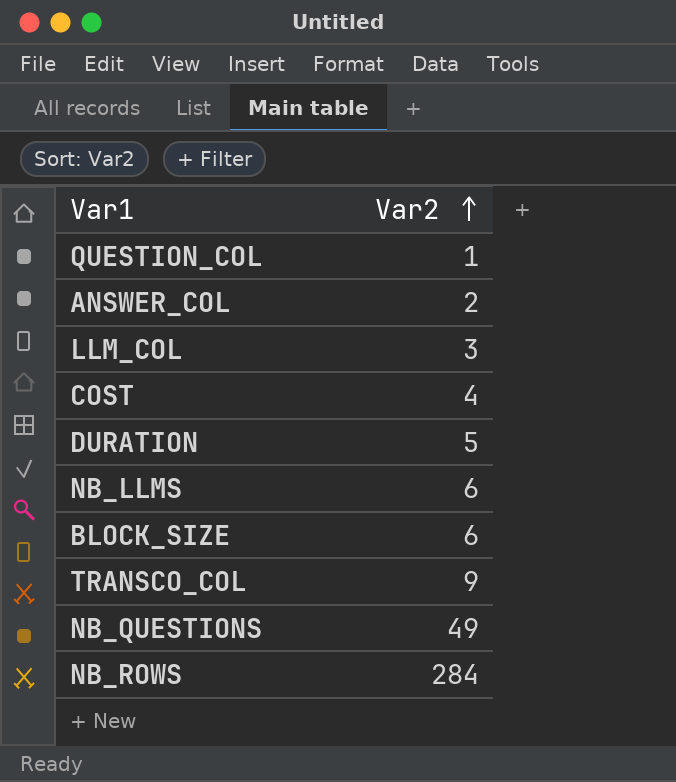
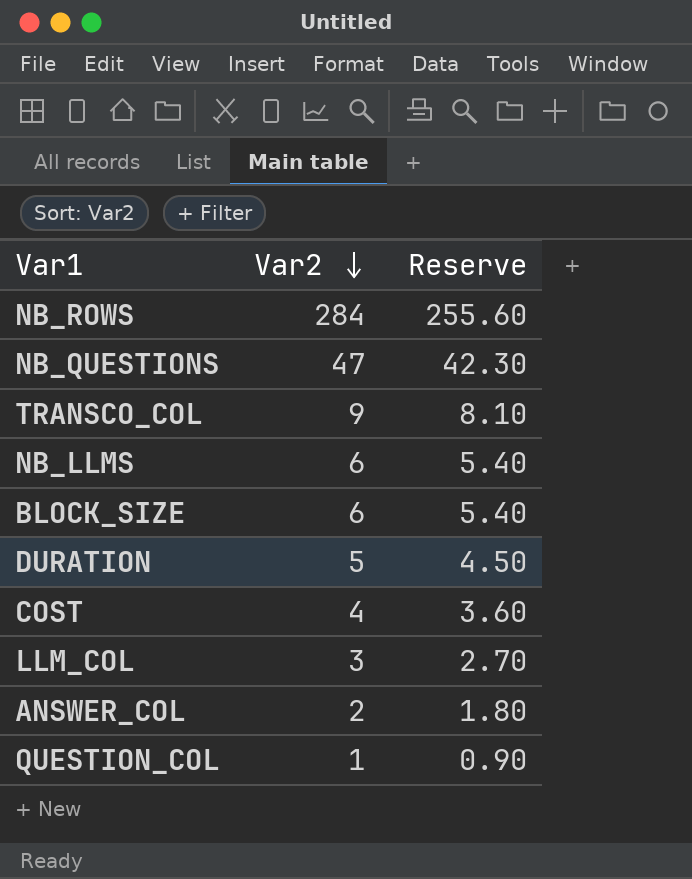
row order: Var2 ascending -> Var2 descending
column Reserve | formula: none -> [Var2] * 0.9
NB_QUESTIONS | Var2: 49 -> 47

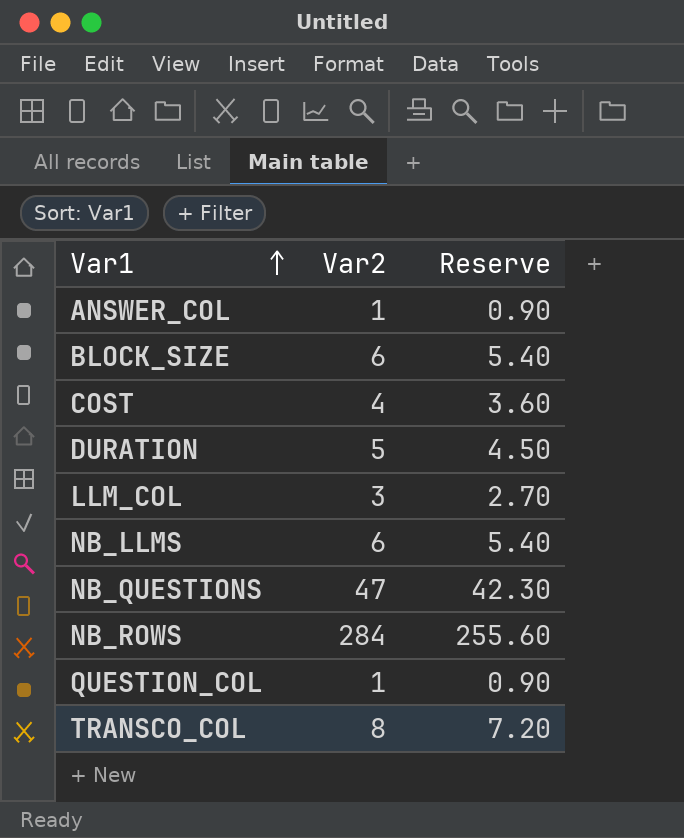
row order: Var2 descending -> Var1 ascending
ANSWER_COL | Var2: 2 -> 1
ANSWER_COL | Reserve: 1.80 -> 0.90
TRANSCO_COL | Var2: 9 -> 8
TRANSCO_COL | Reserve: 8.10 -> 7.20

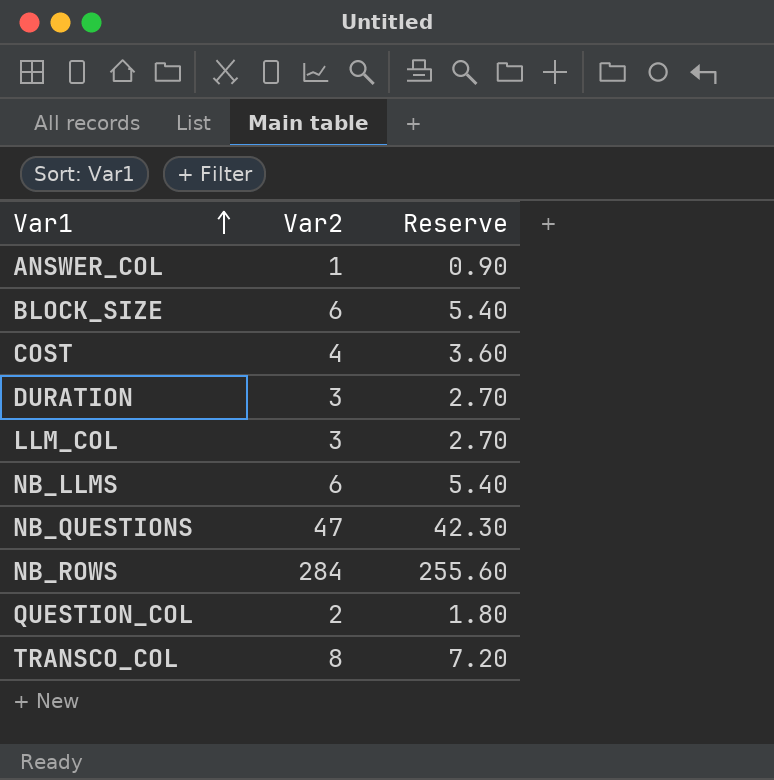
DURATION | Var2: 5 -> 3
DURATION | Reserve: 4.50 -> 2.70
QUESTION_COL | Var2: 1 -> 2
QUESTION_COL | Reserve: 0.90 -> 1.80

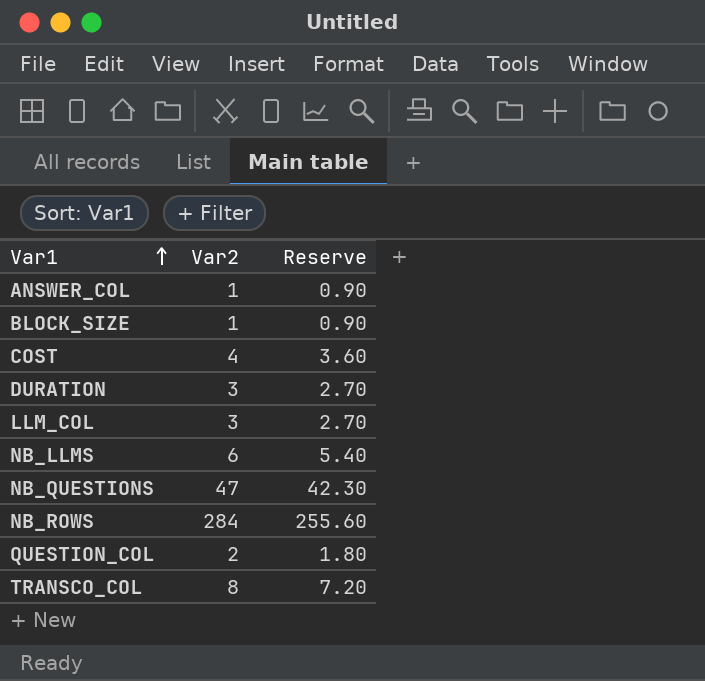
BLOCK_SIZE | Var2: 6 -> 1
BLOCK_SIZE | Reserve: 5.40 -> 0.90

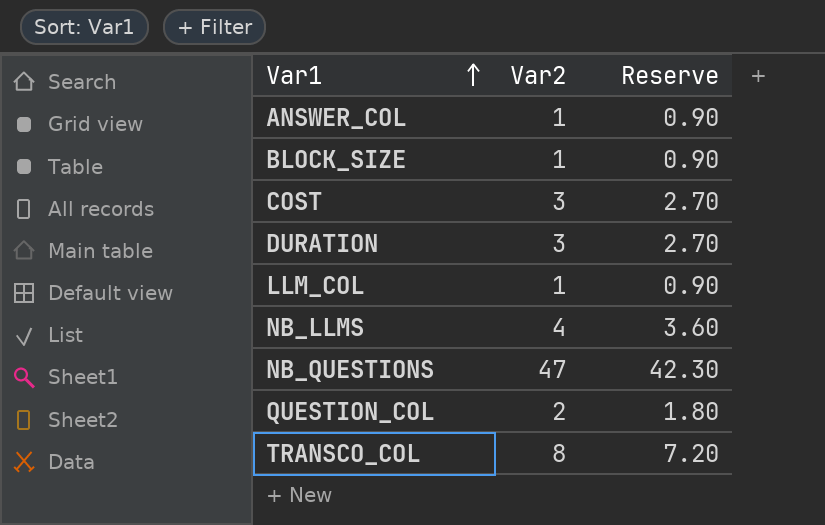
row NB_ROWS: 284 | 255.60 -> none
COST | Var2: 4 -> 3
COST | Reserve: 3.60 -> 2.70
LLM_COL | Var2: 3 -> 1
LLM_COL | Reserve: 2.70 -> 0.90
NB_LLMS | Var2: 6 -> 4
NB_LLMS | Reserve: 5.40 -> 3.60

